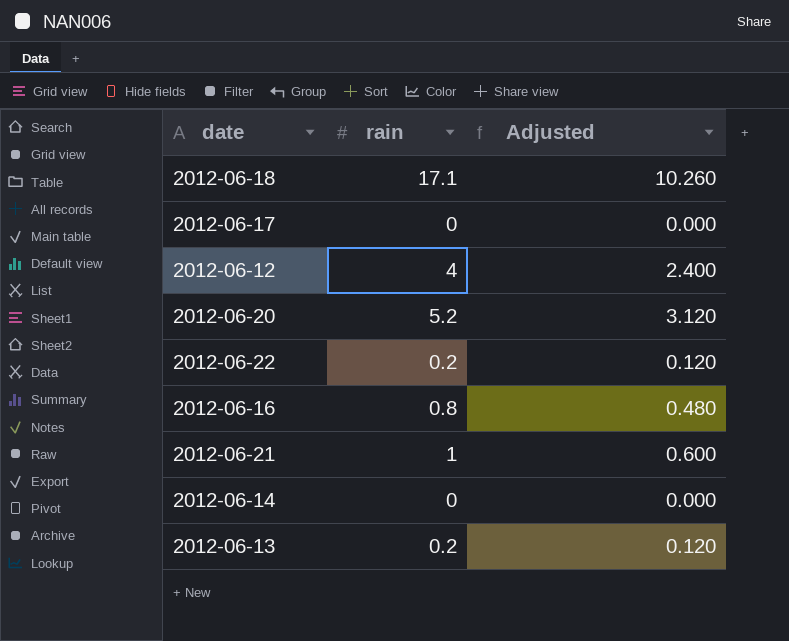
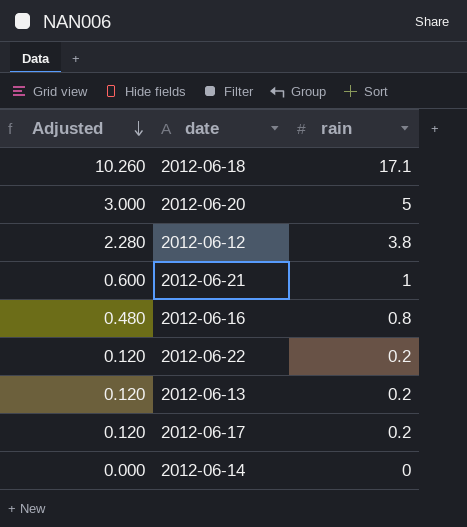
row order: none -> Adjusted descending
column Adjusted | position: 3 -> 1
2012-06-20 | Adjusted: 3.120 -> 3.000
2012-06-20 | rain: 5.2 -> 5
2012-06-12 | Adjusted: 2.400 -> 2.280
2012-06-12 | rain: 4 -> 3.8
2012-06-17 | Adjusted: 0.000 -> 0.120
2012-06-17 | rain: 0 -> 0.2

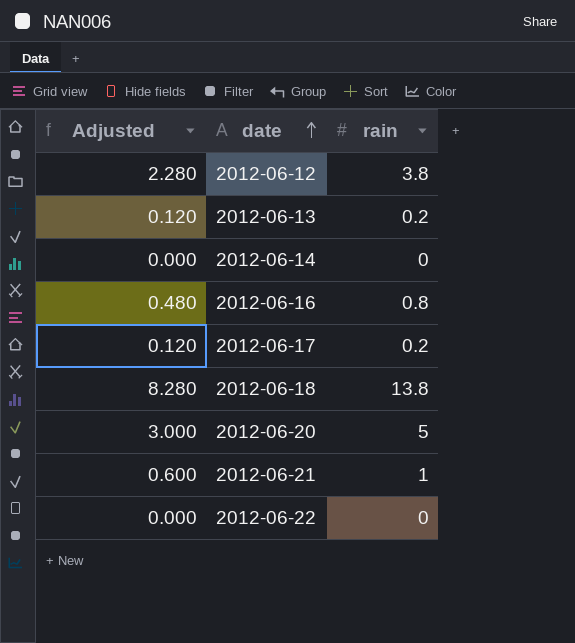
row order: Adjusted descending -> date ascending
2012-06-18 | Adjusted: 10.260 -> 8.280
2012-06-18 | rain: 17.1 -> 13.8
2012-06-22 | Adjusted: 0.120 -> 0.000
2012-06-22 | rain: 0.2 -> 0

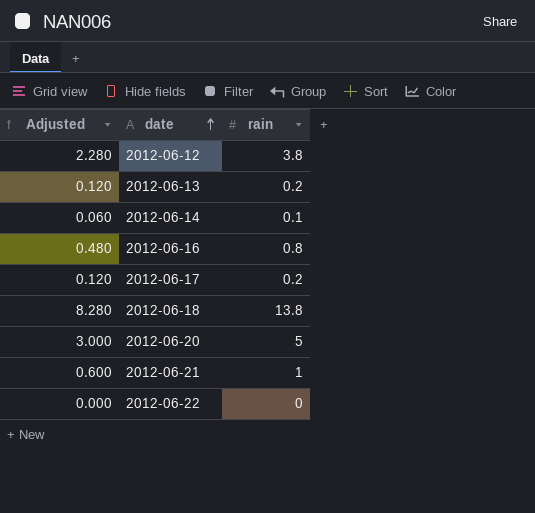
2012-06-14 | Adjusted: 0.000 -> 0.060
2012-06-14 | rain: 0 -> 0.1

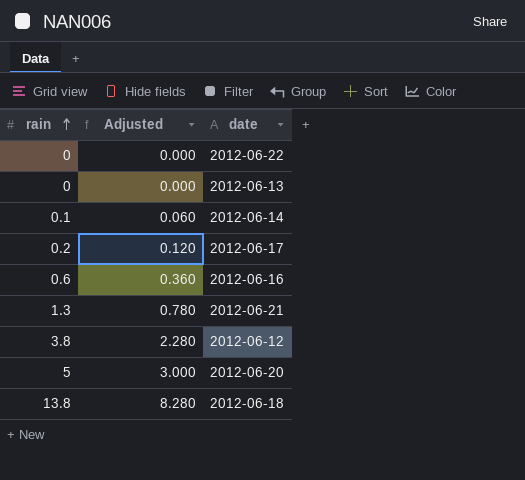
row order: date ascending -> rain ascending
column rain | position: 3 -> 1
2012-06-13 | rain: 0.2 -> 0
2012-06-13 | Adjusted: 0.120 -> 0.000
2012-06-16 | rain: 0.8 -> 0.6
2012-06-16 | Adjusted: 0.480 -> 0.360
2012-06-21 | rain: 1 -> 1.3
2012-06-21 | Adjusted: 0.600 -> 0.780

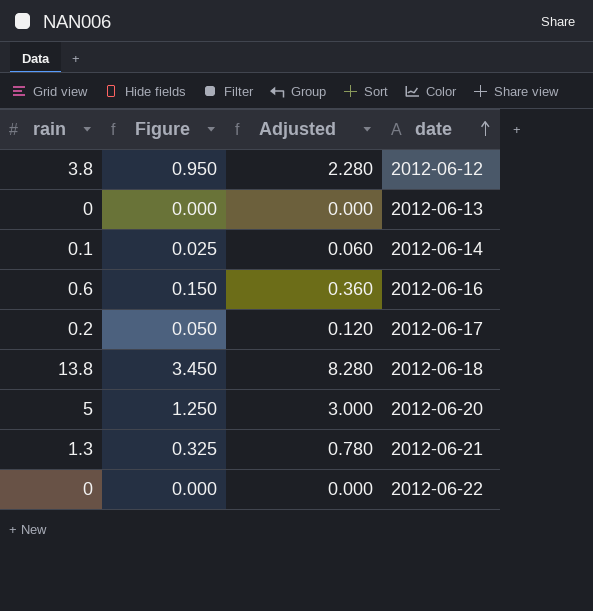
row order: rain ascending -> date ascending
column Figure | formula: none -> [rain] * 0.25

